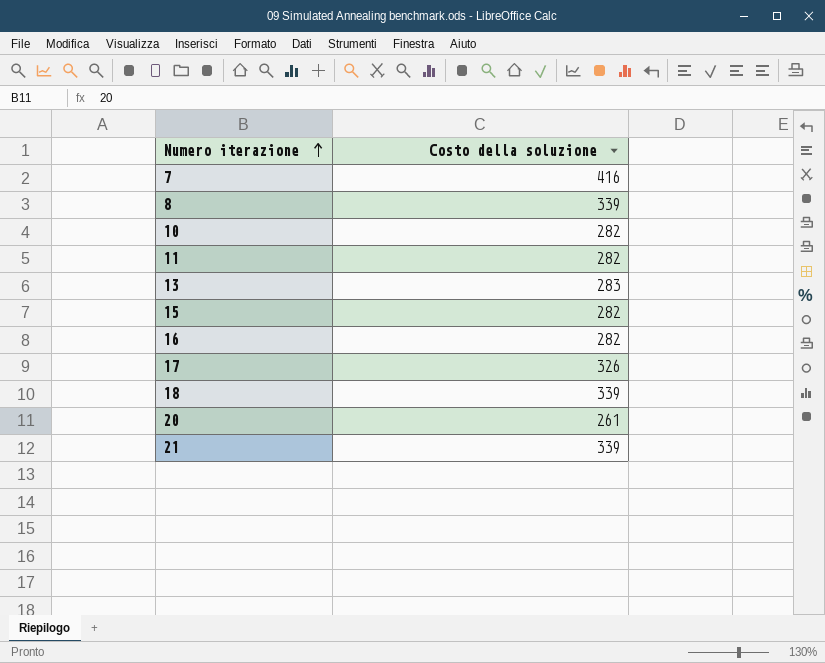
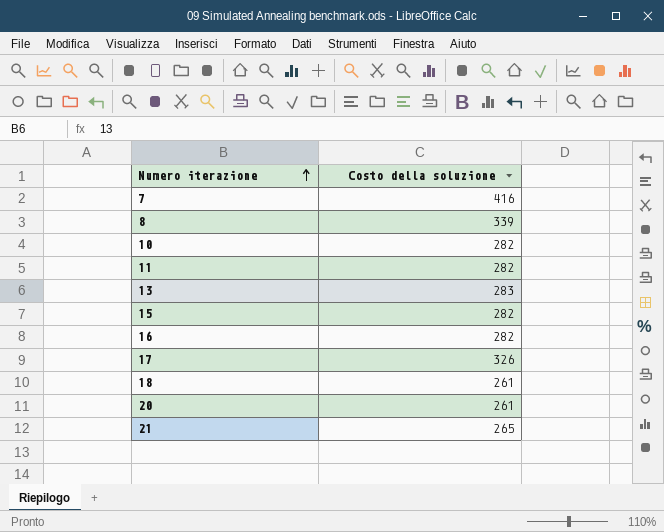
18 | Costo della soluzione: 339 -> 261
21 | Costo della soluzione: 339 -> 265

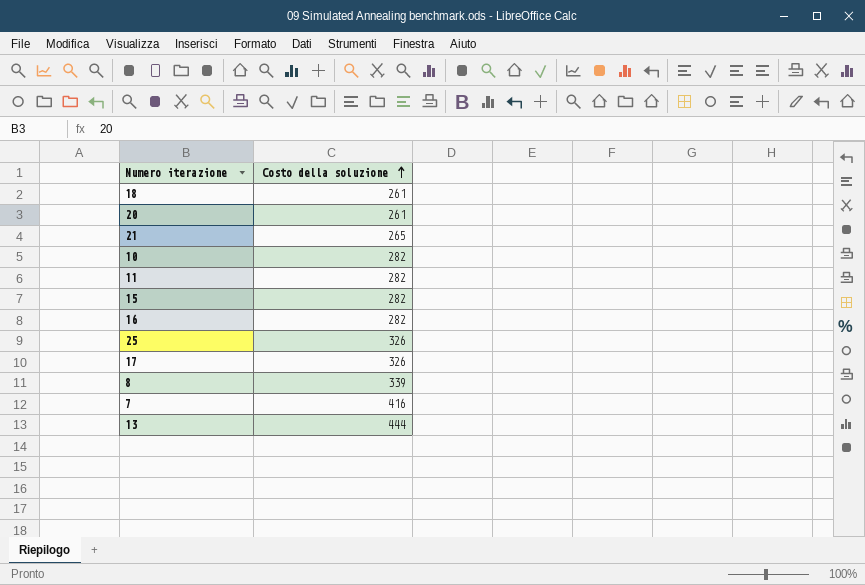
row order: Numero iterazione ascending -> Costo della soluzione ascending
row 25: none -> 326
13 | Costo della soluzione: 283 -> 444

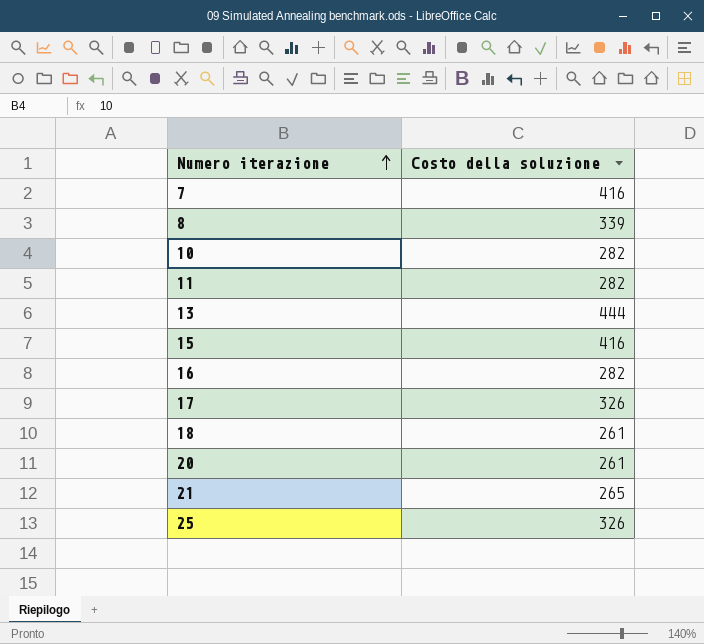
row order: Costo della soluzione ascending -> Numero iterazione ascending
15 | Costo della soluzione: 282 -> 416

